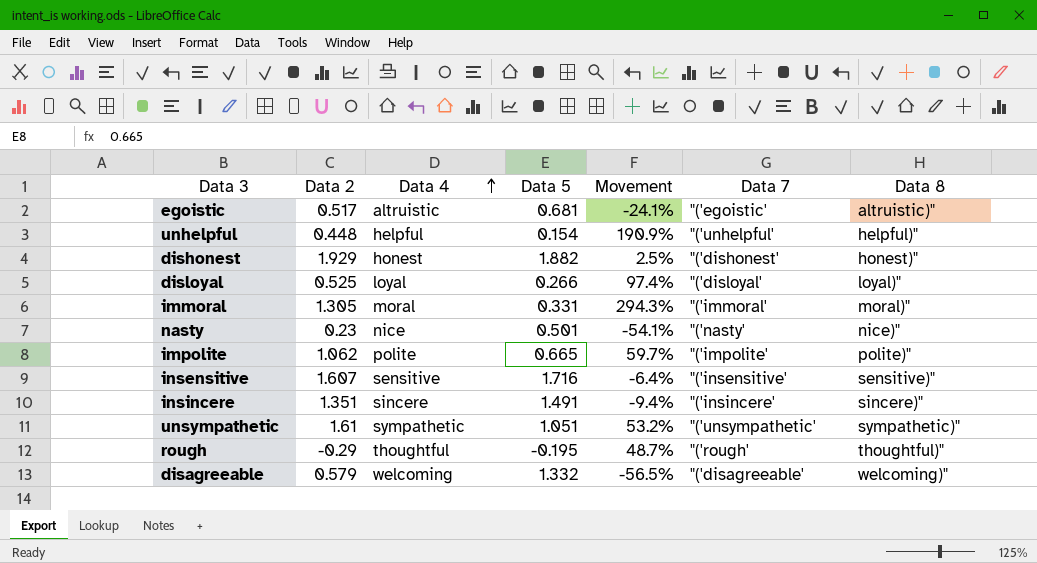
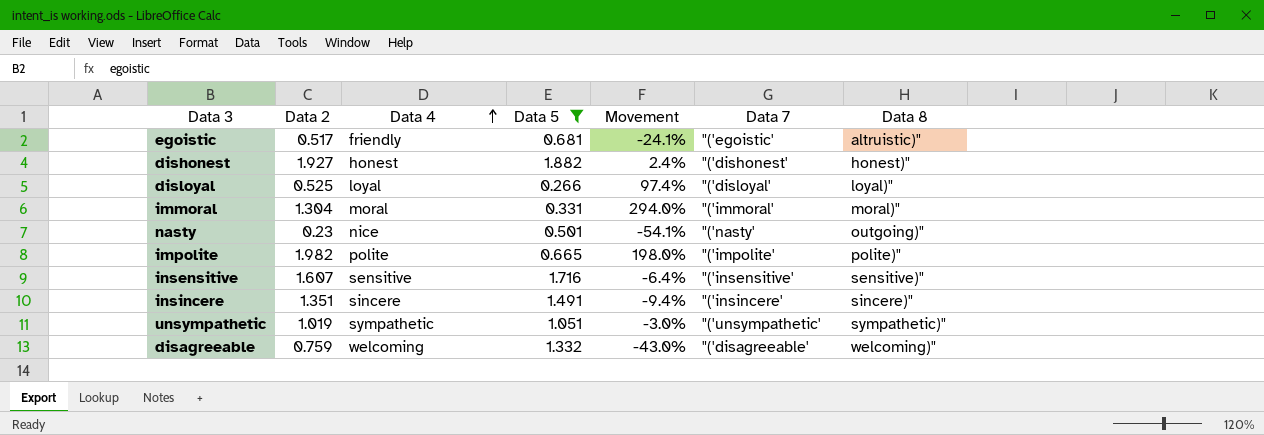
filter: none -> Data 5 >= 0.266
egoistic | Data 4: altruistic -> friendly
dishonest | Data 2: 1.929 -> 1.927
dishonest | Movement: 2.5% -> 2.4%
immoral | Data 2: 1.305 -> 1.304
immoral | Movement: 294.3% -> 294.0%
nasty | Data 8: nice)" -> outgoing)"
impolite | Data 2: 1.062 -> 1.982
impolite | Movement: 59.7% -> 198.0%
unsympathetic | Data 2: 1.61 -> 1.019
unsympathetic | Movement: 53.2% -> -3.0%
disagreeable | Data 2: 0.579 -> 0.759
disagreeable | Movement: -56.5% -> -43.0%

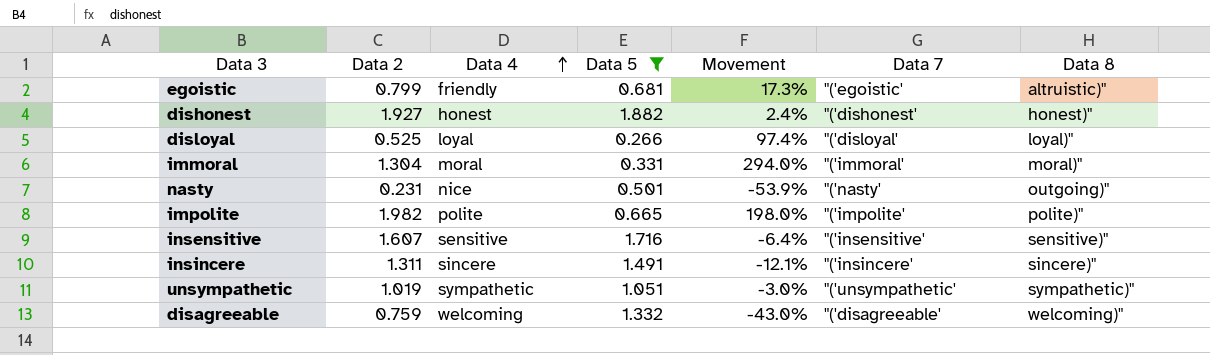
egoistic | Data 2: 0.517 -> 0.799
egoistic | Movement: -24.1% -> 17.3%
nasty | Data 2: 0.23 -> 0.231
nasty | Movement: -54.1% -> -53.9%
insincere | Data 2: 1.351 -> 1.311
insincere | Movement: -9.4% -> -12.1%

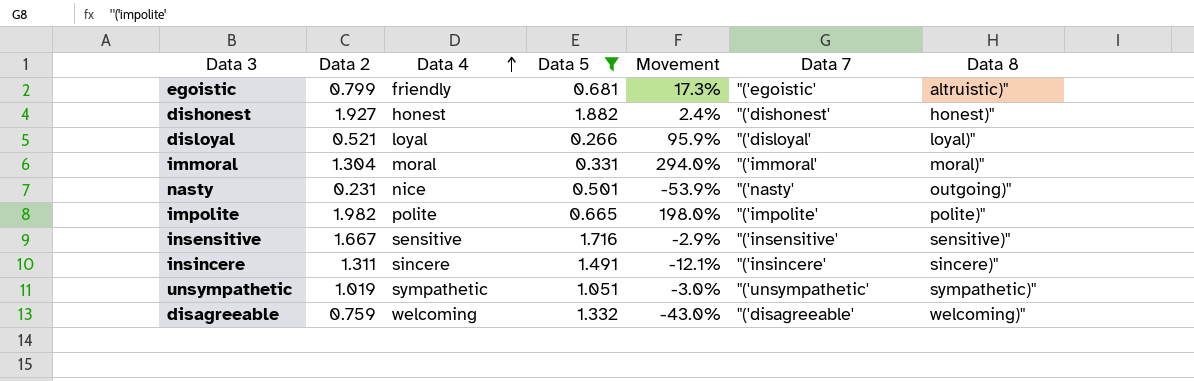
disloyal | Data 2: 0.525 -> 0.521
disloyal | Movement: 97.4% -> 95.9%
insensitive | Data 2: 1.607 -> 1.667
insensitive | Movement: -6.4% -> -2.9%

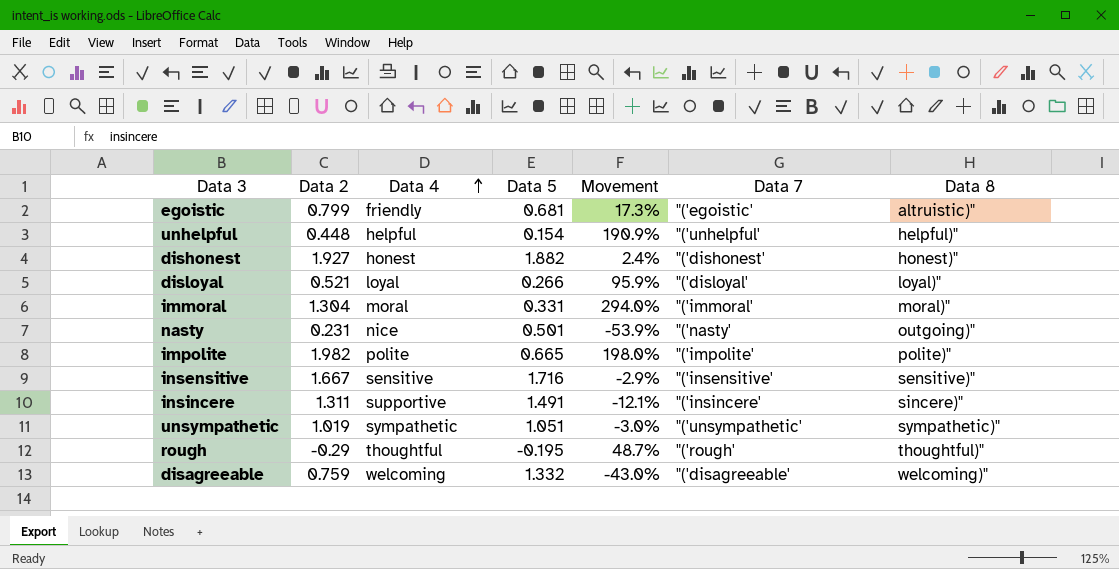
filter: Data 5 >= 0.266 -> none
insincere | Data 4: sincere -> supportive

